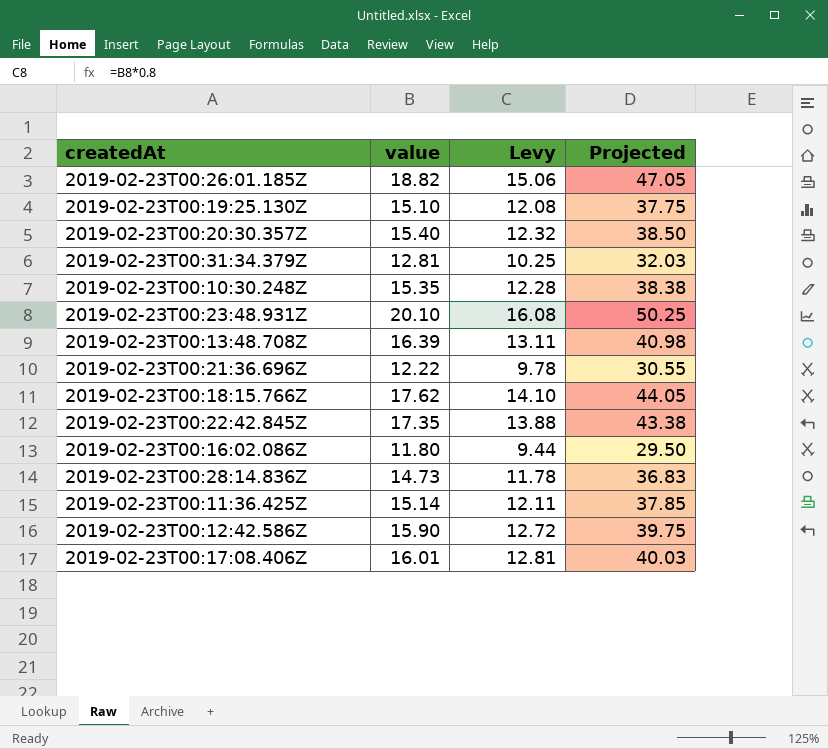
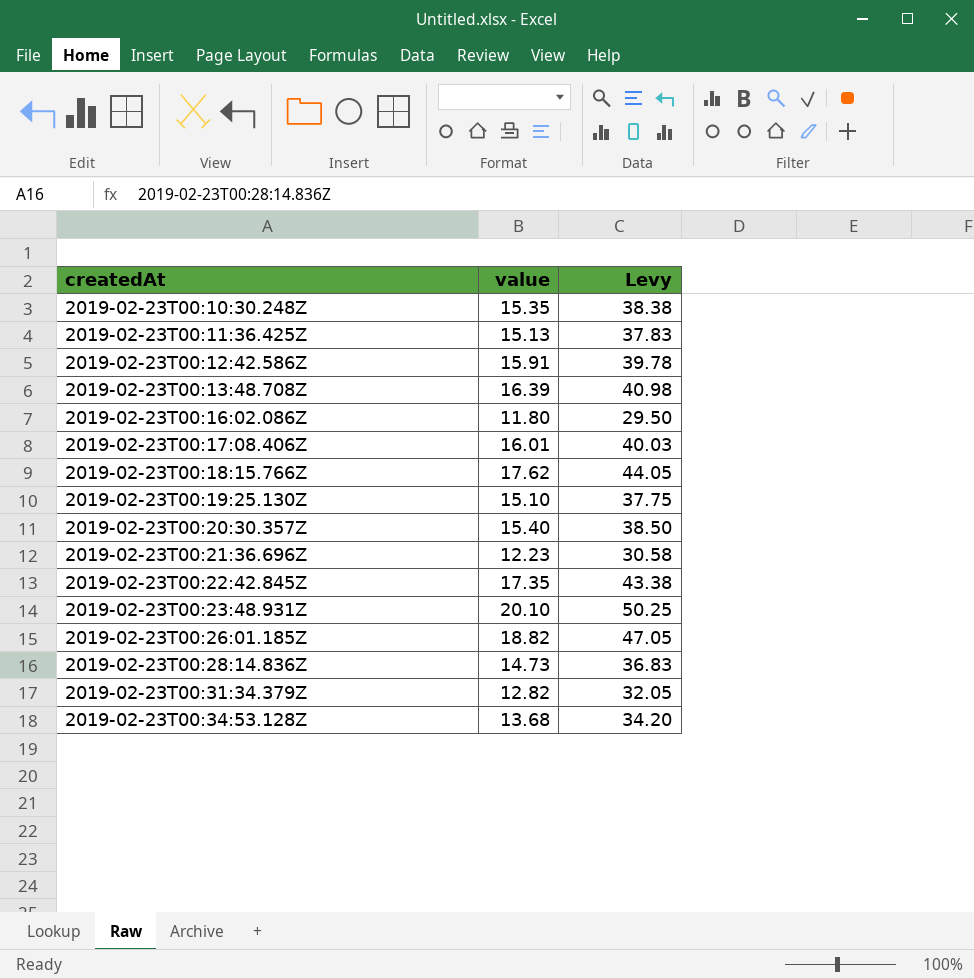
row order: none -> createdAt ascending
column Projected | formula: [value] * 2.5 -> none
column Levy | formula: [value] * 0.8 -> [value] * 2.5
2019-02-23T00:11:36.425Z | value: 15.14 -> 15.13
2019-02-23T00:12:42.586Z | value: 15.90 -> 15.91
2019-02-23T00:21:36.696Z | value: 12.22 -> 12.23
2019-02-23T00:31:34.379Z | value: 12.81 -> 12.82
row 2019-02-23T00:34:53.128Z: none -> 13.68 | 34.20

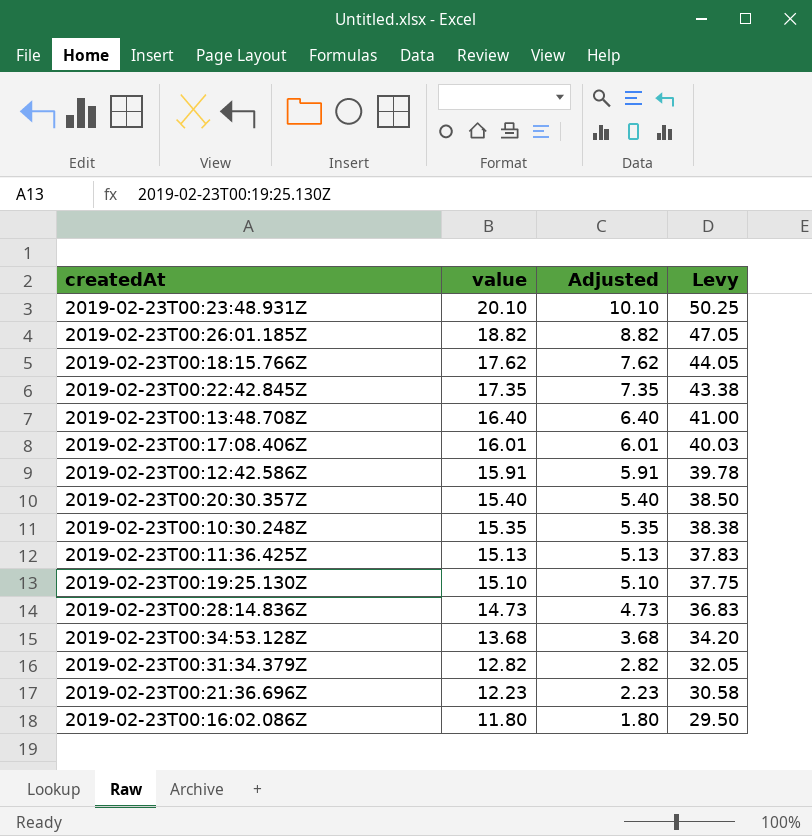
row order: createdAt ascending -> value descending
column Adjusted | formula: none -> [value] - 10
2019-02-23T00:13:48.708Z | value: 16.39 -> 16.40
2019-02-23T00:13:48.708Z | Levy: 40.98 -> 41.00

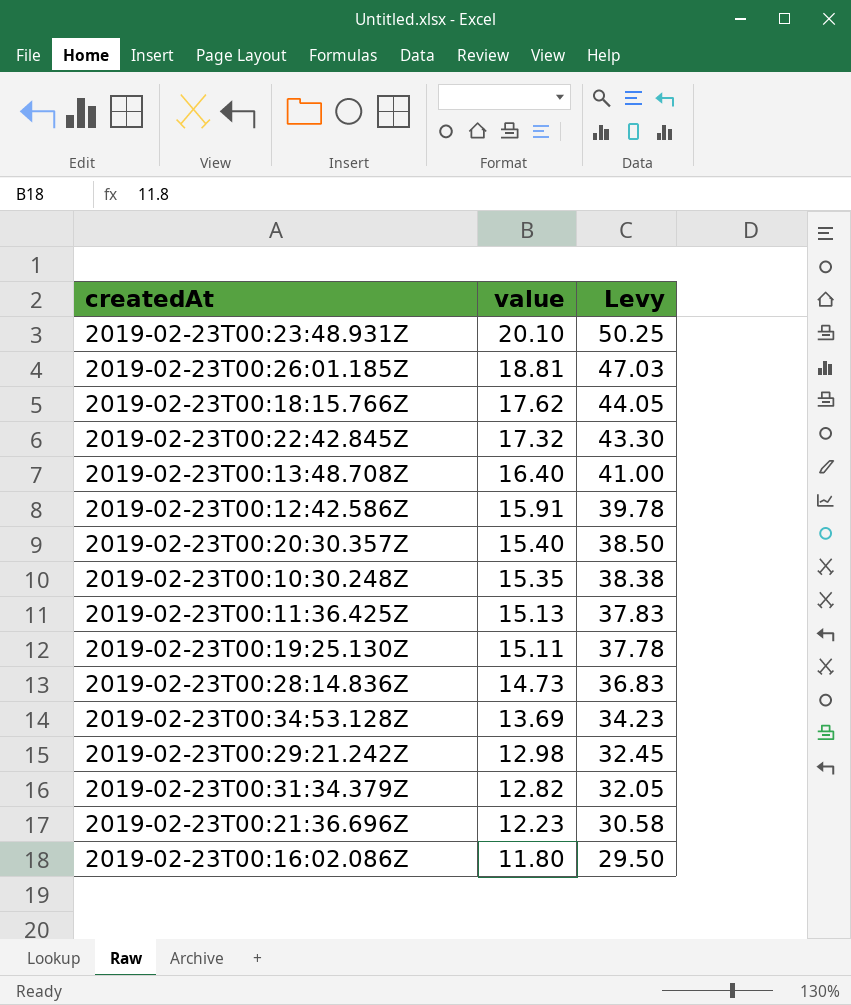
column Adjusted | formula: [value] - 10 -> none
row 2019-02-23T00:17:08.406Z: 16.01 | 6.01 | 40.03 -> none
2019-02-23T00:26:01.185Z | value: 18.82 -> 18.81
2019-02-23T00:26:01.185Z | Levy: 47.05 -> 47.03
2019-02-23T00:22:42.845Z | value: 17.35 -> 17.32
2019-02-23T00:22:42.845Z | Levy: 43.38 -> 43.30
2019-02-23T00:19:25.130Z | value: 15.10 -> 15.11
2019-02-23T00:19:25.130Z | Levy: 37.75 -> 37.78
2019-02-23T00:34:53.128Z | value: 13.68 -> 13.69
2019-02-23T00:34:53.128Z | Levy: 34.20 -> 34.23
row 2019-02-23T00:29:21.242Z: none -> 12.98 | 32.45

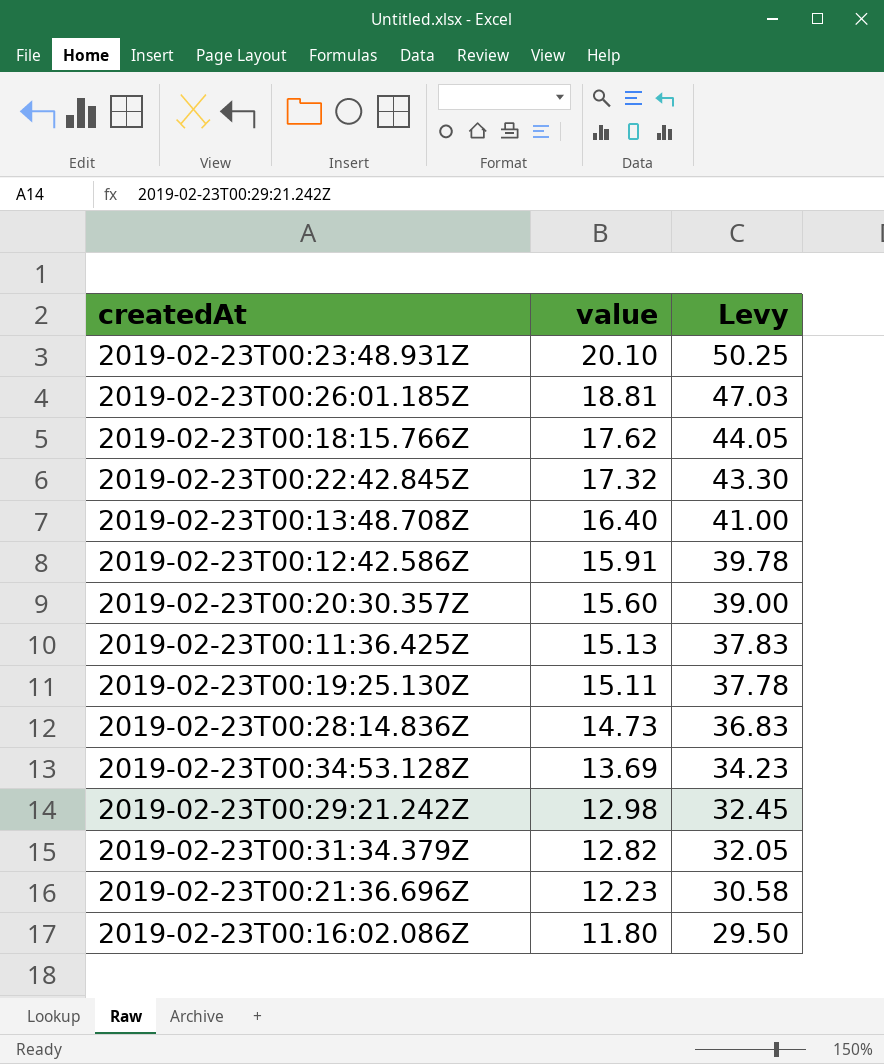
row 2019-02-23T00:10:30.248Z: 15.35 | 38.38 -> none
2019-02-23T00:20:30.357Z | value: 15.40 -> 15.60
2019-02-23T00:20:30.357Z | Levy: 38.50 -> 39.00

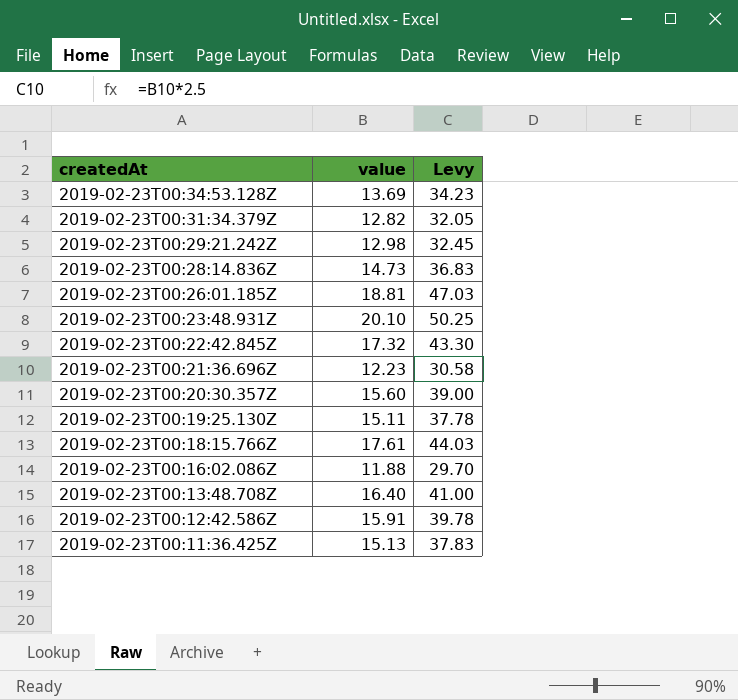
row order: value descending -> createdAt descending
2019-02-23T00:18:15.766Z | value: 17.62 -> 17.61
2019-02-23T00:18:15.766Z | Levy: 44.05 -> 44.03
2019-02-23T00:16:02.086Z | value: 11.80 -> 11.88
2019-02-23T00:16:02.086Z | Levy: 29.50 -> 29.70

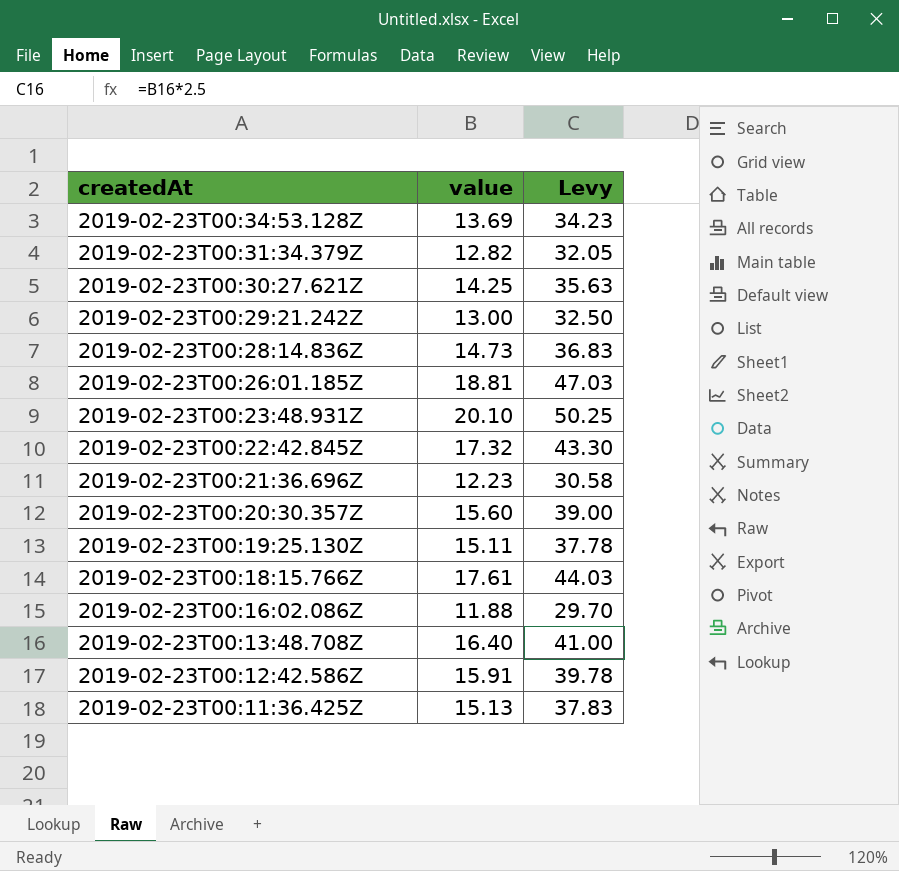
row 2019-02-23T00:30:27.621Z: none -> 14.25 | 35.63
2019-02-23T00:29:21.242Z | value: 12.98 -> 13.00
2019-02-23T00:29:21.242Z | Levy: 32.45 -> 32.50

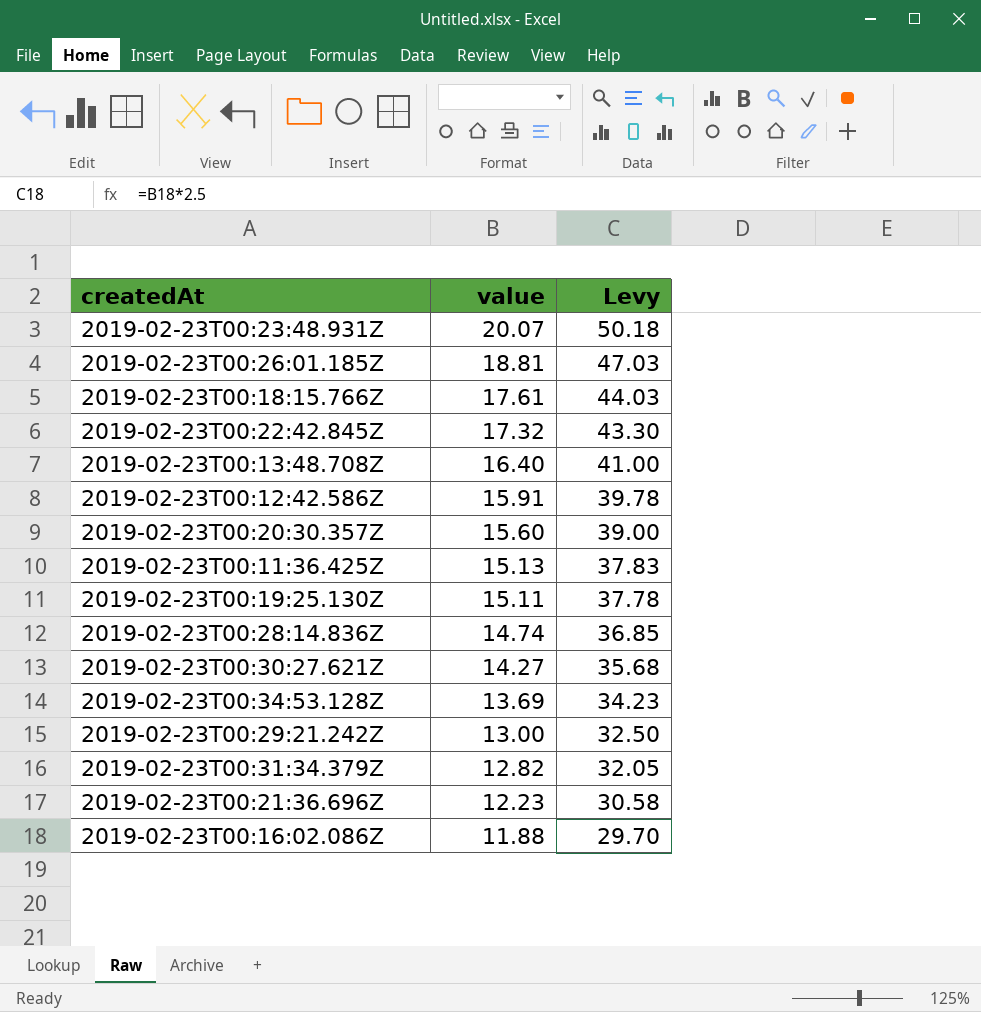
row order: createdAt descending -> value descending
2019-02-23T00:23:48.931Z | value: 20.10 -> 20.07
2019-02-23T00:23:48.931Z | Levy: 50.25 -> 50.18
2019-02-23T00:28:14.836Z | value: 14.73 -> 14.74
2019-02-23T00:28:14.836Z | Levy: 36.83 -> 36.85
2019-02-23T00:30:27.621Z | value: 14.25 -> 14.27
2019-02-23T00:30:27.621Z | Levy: 35.63 -> 35.68

